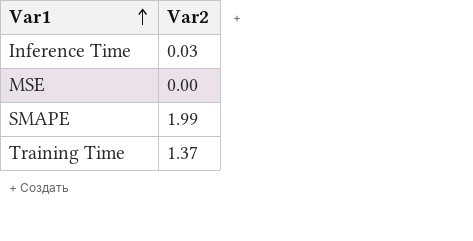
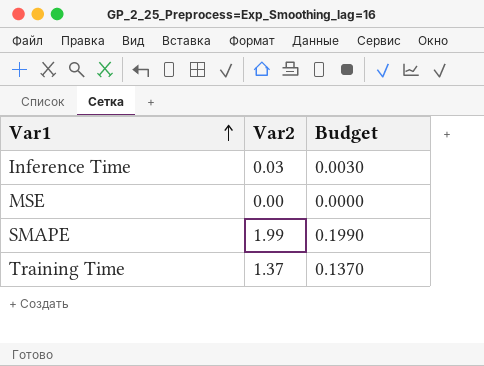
column Budget | formula: none -> [Var2] * 0.1

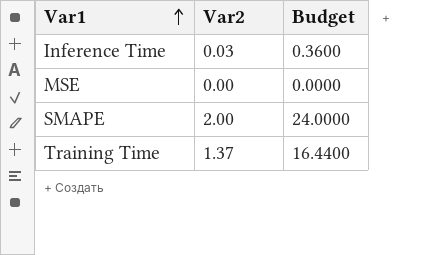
column Budget | formula: [Var2] * 0.1 -> [Var2] * 12
SMAPE | Var2: 1.99 -> 2.00

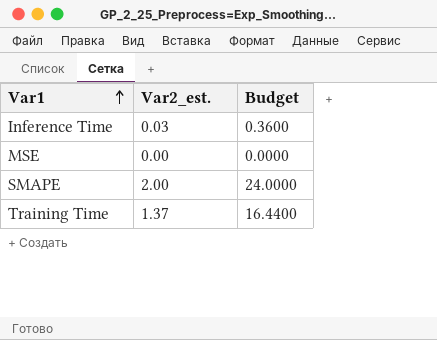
column name: Var2 -> Var2_est.

